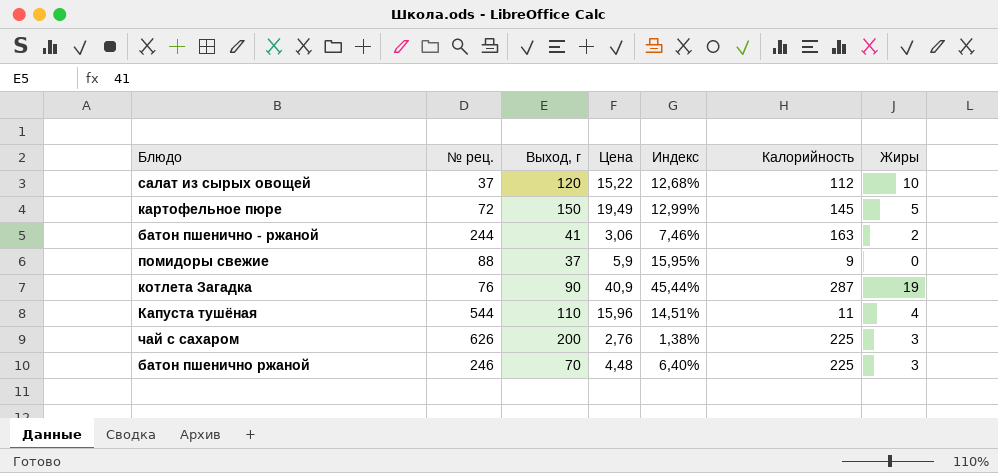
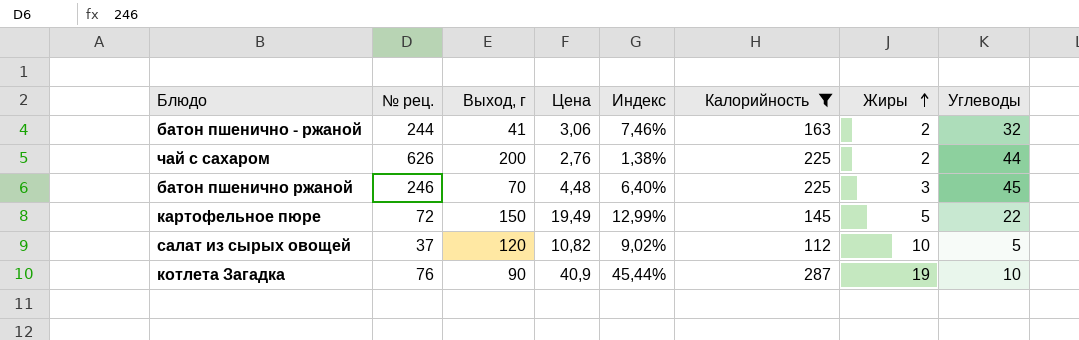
filter: none -> Калорийность >= 112
row order: none -> Жиры ascending
column Углеводы | position: none -> 8
чай с сахаром | Жиры: 3 -> 2
салат из сырых овощей | Цена: 15,22 -> 10,82
салат из сырых овощей | Индекс: 12,68% -> 9,02%

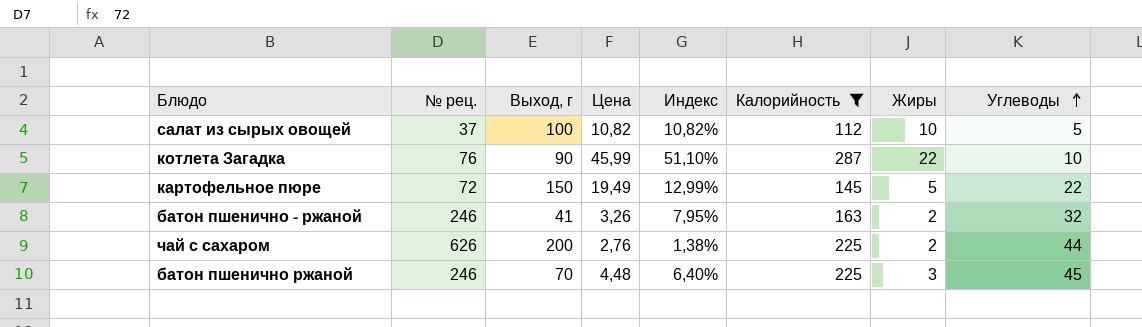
row order: Жиры ascending -> Углеводы ascending
салат из сырых овощей | Выход, г: 120 -> 100
салат из сырых овощей | Индекс: 9,02% -> 10,82%
котлета Загадка | Цена: 40,9 -> 45,99
котлета Загадка | Индекс: 45,44% -> 51,10%
котлета Загадка | Жиры: 19 -> 22
батон пшенично - ржаной | № рец.: 244 -> 246
батон пшенично - ржаной | Цена: 3,06 -> 3,26
батон пшенично - ржаной | Индекс: 7,46% -> 7,95%

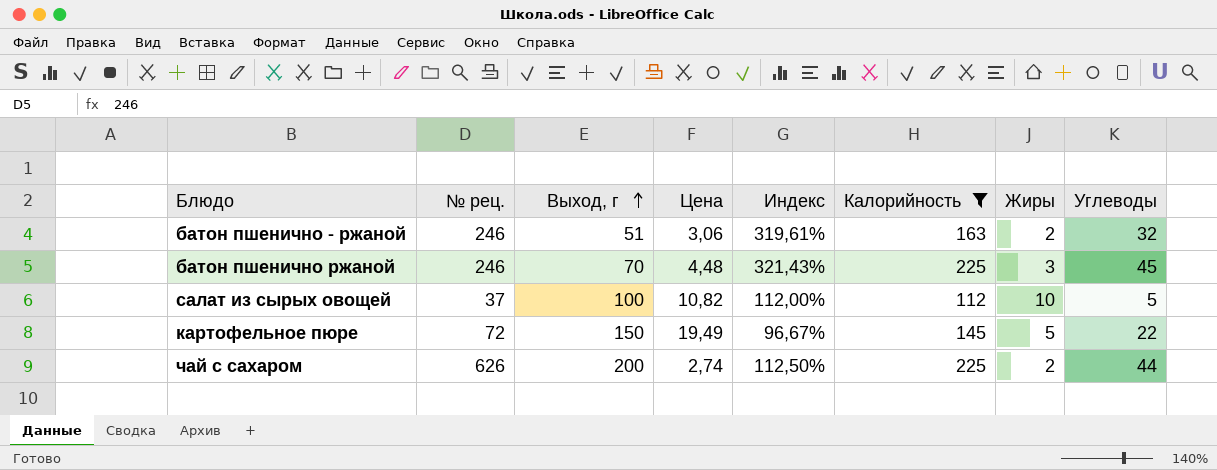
row order: Углеводы ascending -> Выход, г ascending
column Индекс | formula: [Цена] / [Выход, г] -> [Калорийность] / [Выход, г]
row котлета Загадка: 76 | 90 | 45,99 | 51,10% | 287 | 22 | 10 -> none
батон пшенично - ржаной | Выход, г: 41 -> 51
батон пшенично - ржаной | Цена: 3,26 -> 3,06
чай с сахаром | Цена: 2,76 -> 2,74

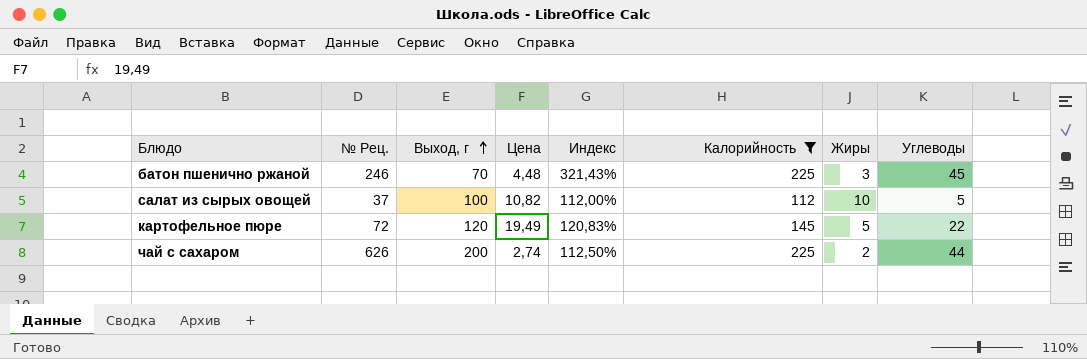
column name: № рец. -> № Рец.
row батон пшенично - ржаной: 246 | 51 | 3,06 | 319,61% | 163 | 2 | 32 -> none
картофельное пюре | Выход, г: 150 -> 120
картофельное пюре | Индекс: 96,67% -> 120,83%

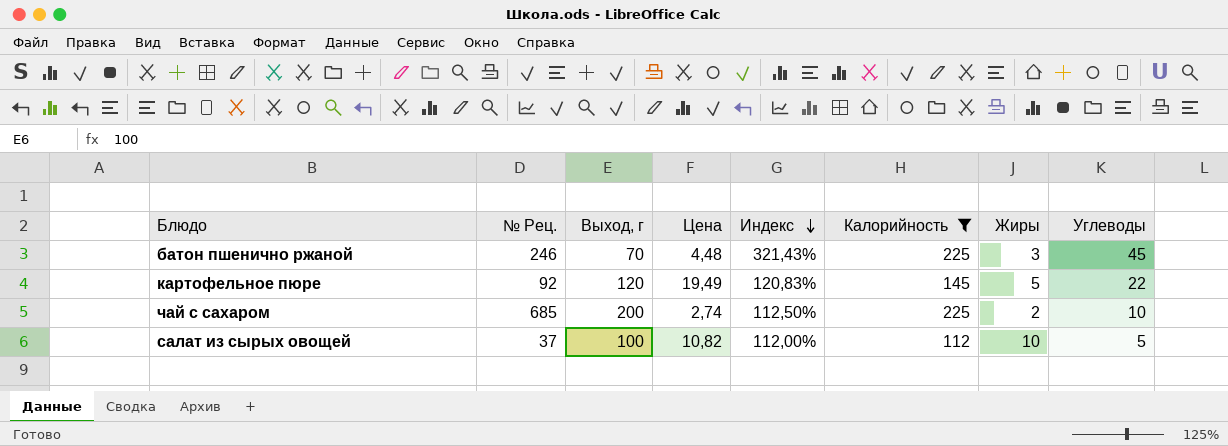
row order: Выход, г ascending -> Индекс descending
картофельное пюре | № Рец.: 72 -> 92
чай с сахаром | № Рец.: 626 -> 685
чай с сахаром | Углеводы: 44 -> 10

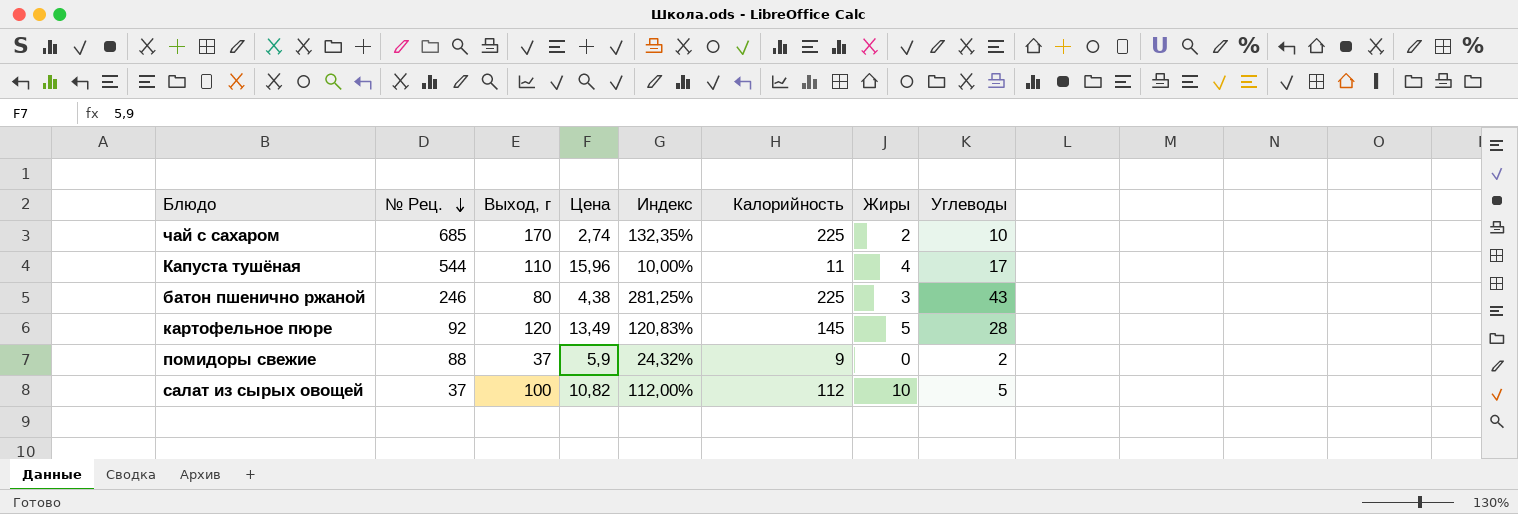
filter: Калорийность >= 112 -> none
row order: Индекс descending -> № Рец. descending
чай с сахаром | Выход, г: 200 -> 170
чай с сахаром | Индекс: 112,50% -> 132,35%
батон пшенично ржаной | Выход, г: 70 -> 80
батон пшенично ржаной | Цена: 4,48 -> 4,38
батон пшенично ржаной | Индекс: 321,43% -> 281,25%
батон пшенично ржаной | Углеводы: 45 -> 43
картофельное пюре | Цена: 19,49 -> 13,49
картофельное пюре | Углеводы: 22 -> 28

